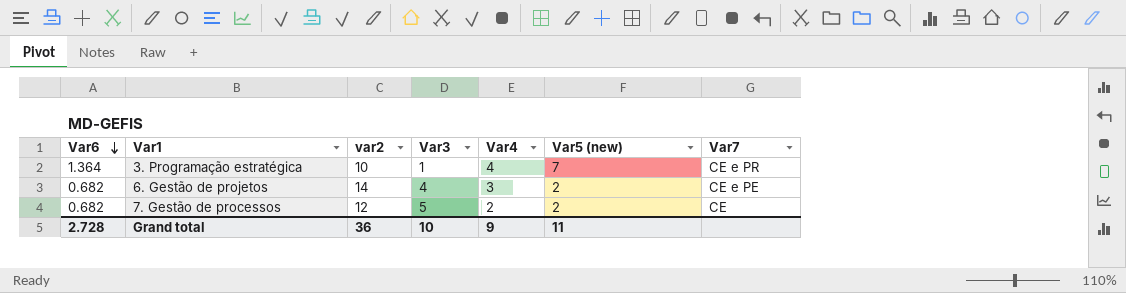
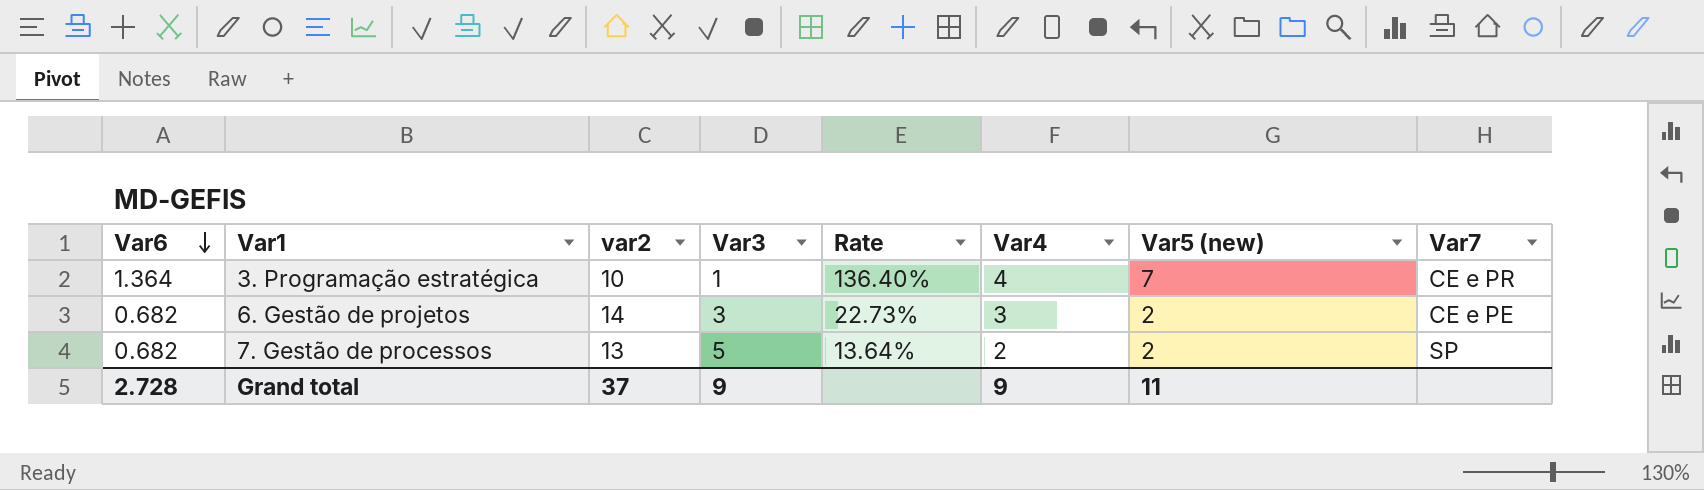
column Rate | formula: none -> [Var6] / [Var3]
6. Gestão de projetos | Var3: 4 -> 3
7. Gestão de processos | var2: 12 -> 13
7. Gestão de processos | Var7: CE -> SP
Grand total | var2: 36 -> 37
Grand total | Var3: 10 -> 9

